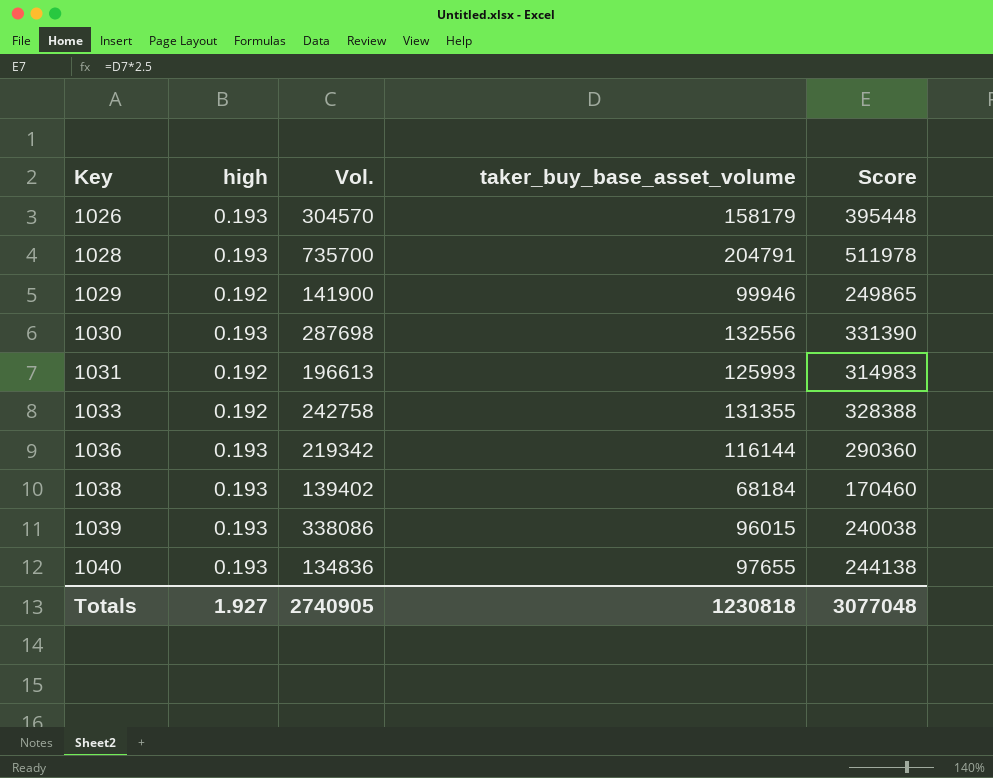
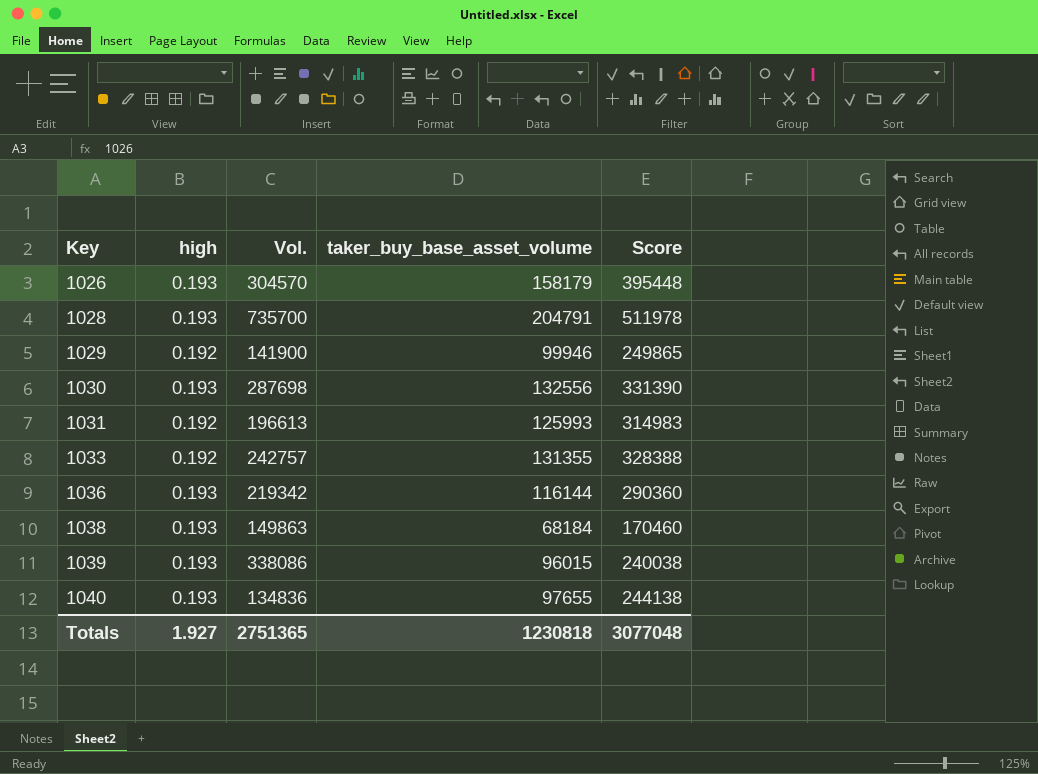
1033 | Vol.: 242758 -> 242757
1038 | Vol.: 139402 -> 149863
Totals | Vol.: 2740905 -> 2751365

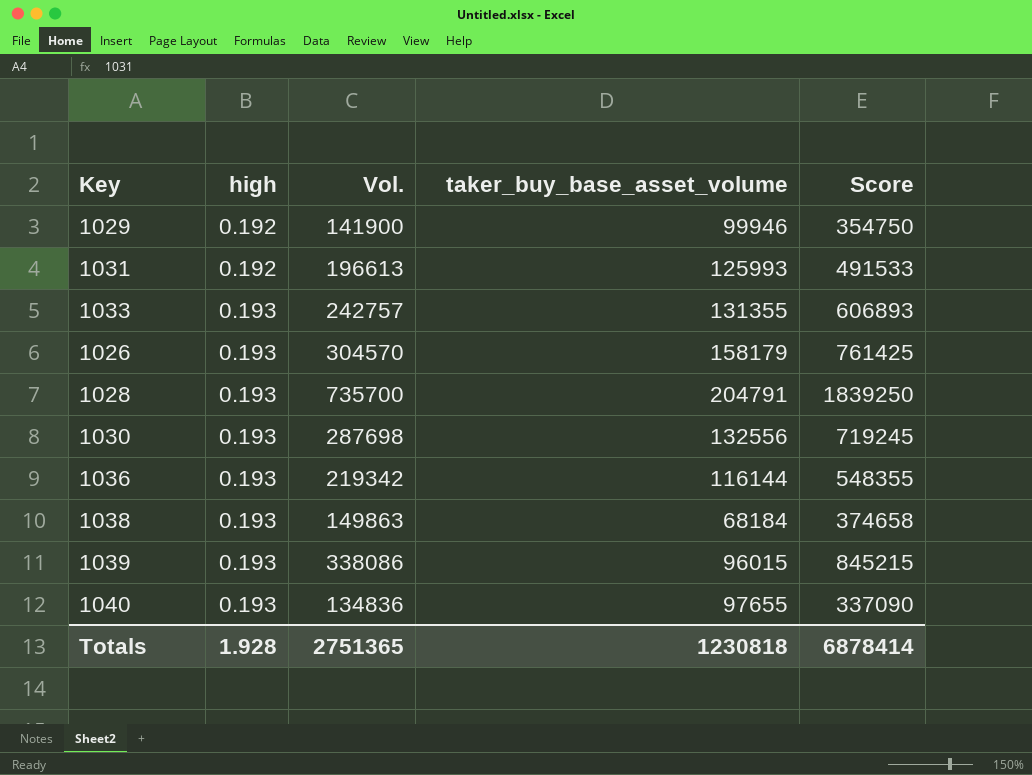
row order: Key ascending -> high ascending
column Score | formula: [taker_buy_base_asset_volume] * 2.5 -> [Vol.] * 2.5
1033 | high: 0.192 -> 0.193
Totals | high: 1.927 -> 1.928
Totals | Score: 3077048 -> 6878414

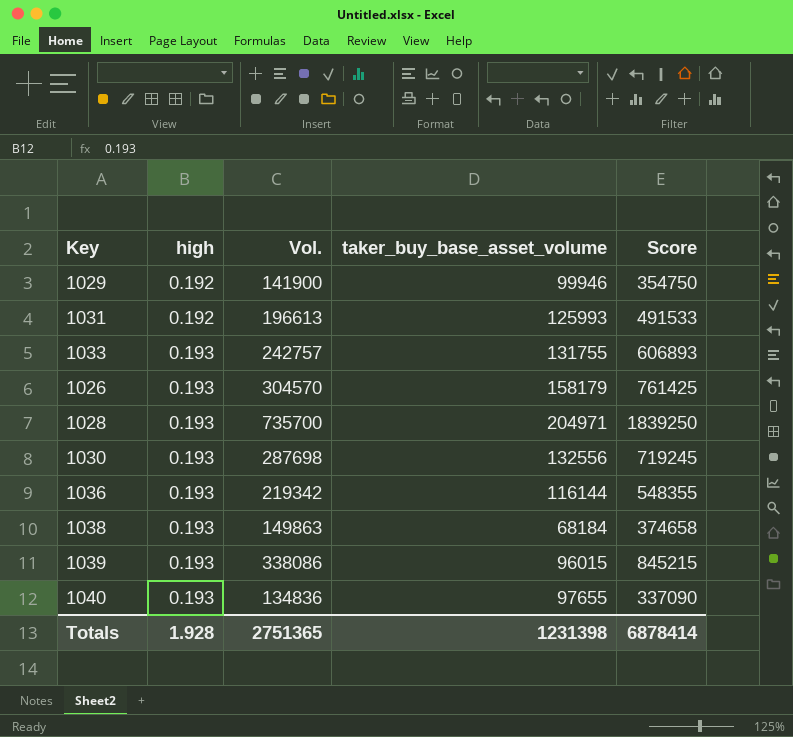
1033 | taker_buy_base_asset_volume: 131355 -> 131755
1028 | taker_buy_base_asset_volume: 204791 -> 204971
Totals | taker_buy_base_asset_volume: 1230818 -> 1231398

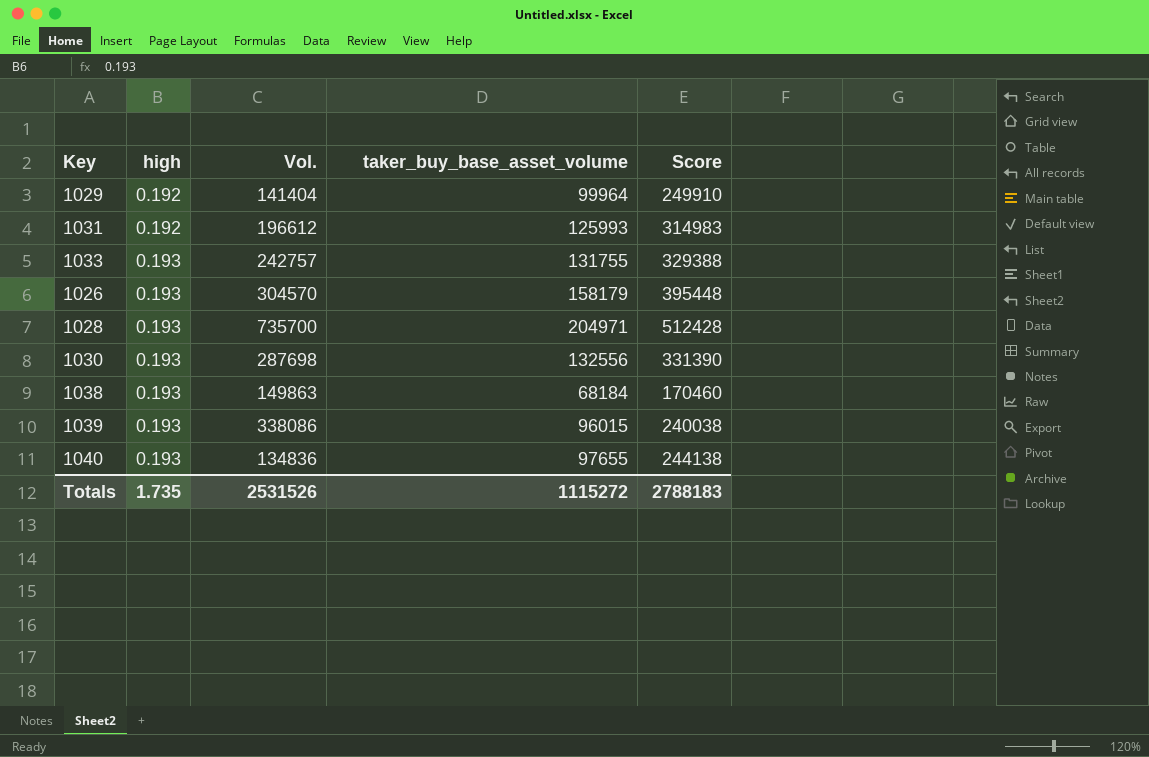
column Score | formula: [Vol.] * 2.5 -> [taker_buy_base_asset_volume] * 2.5
row 1036: 0.193 | 219342 | 116144 | 548355 -> none
1029 | Vol.: 141900 -> 141404
1029 | taker_buy_base_asset_volume: 99946 -> 99964
1031 | Vol.: 196613 -> 196612
Totals | high: 1.928 -> 1.735
Totals | Vol.: 2751365 -> 2531526
Totals | taker_buy_base_asset_volume: 1231398 -> 1115272
Totals | Score: 6878414 -> 2788183

